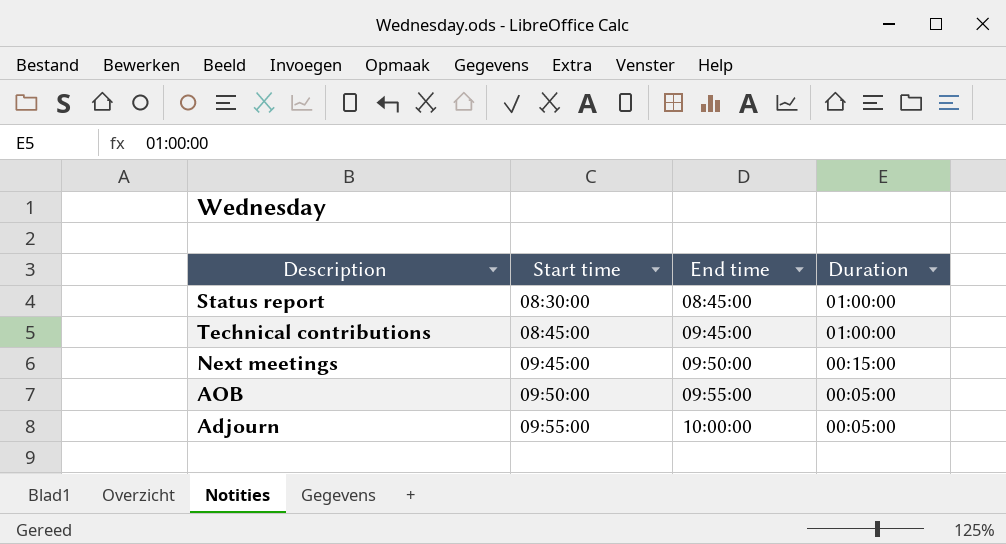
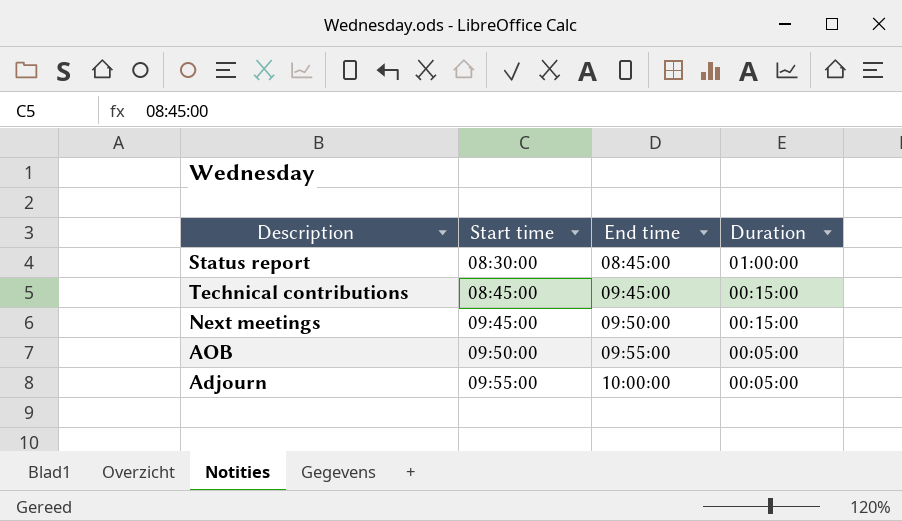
Technical contributions | Duration: 01:00:00 -> 00:15:00

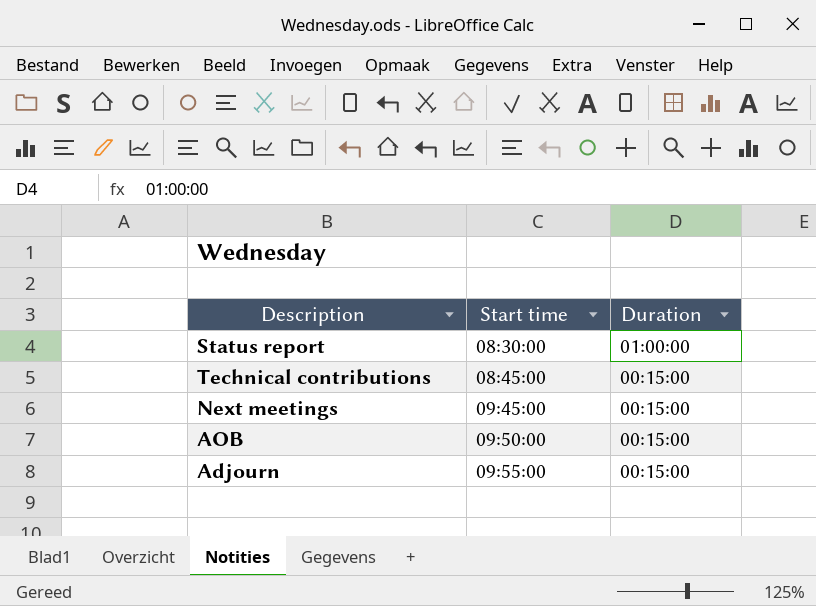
column End time | position: 3 -> none
AOB | Duration: 00:05:00 -> 00:15:00
Adjourn | Duration: 00:05:00 -> 00:15:00

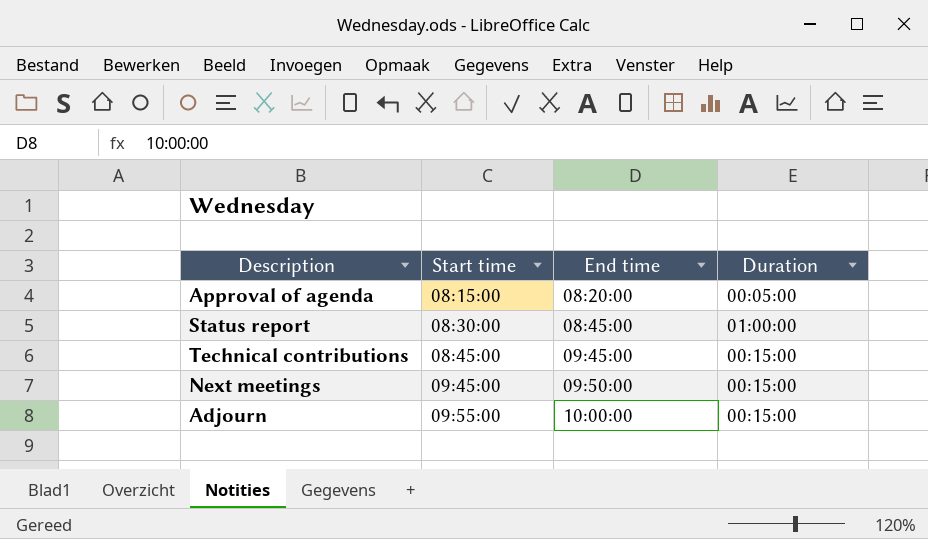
column End time | position: none -> 3
row AOB: 09:50:00 | 00:15:00 -> none
row Approval of agenda: none -> 08:15:00 | 08:20:00 | 00:05:00

